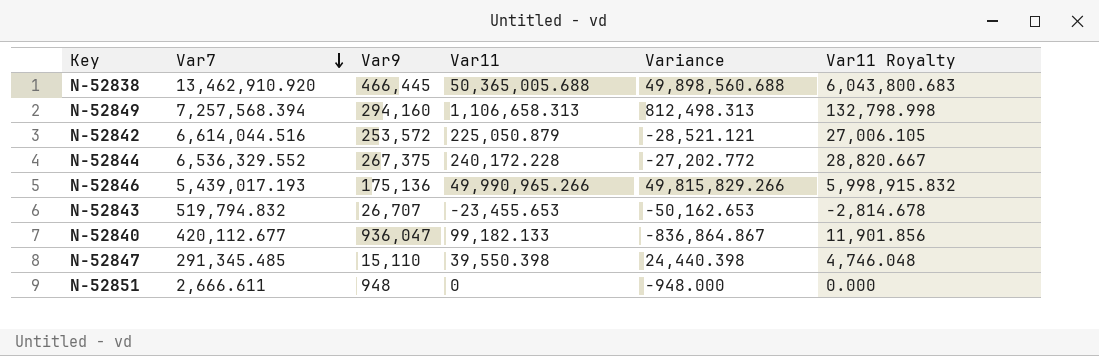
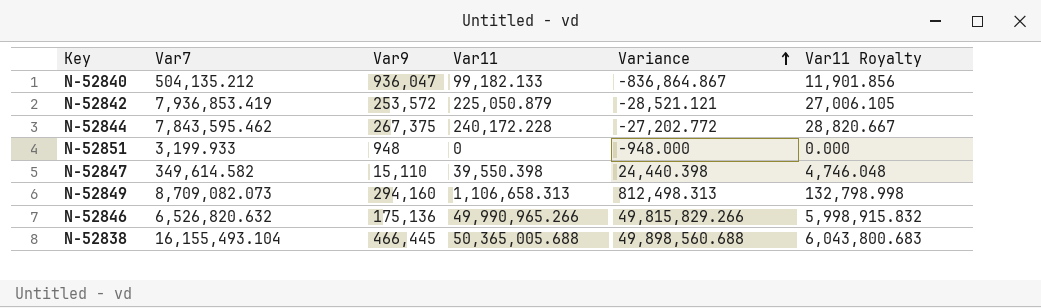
row order: Var7 descending -> Variance ascending
row N-52843: 519,794.832 | 26,707 | -23,455.653 | -50,162.653 | -2,814.678 -> none
N-52840 | Var7: 420,112.677 -> 504,135.212
N-52842 | Var7: 6,614,044.516 -> 7,936,853.419
N-52844 | Var7: 6,536,329.552 -> 7,843,595.462
N-52851 | Var7: 2,666.611 -> 3,199.933
N-52847 | Var7: 291,345.485 -> 349,614.582
N-52849 | Var7: 7,257,568.394 -> 8,709,082.073
N-52846 | Var7: 5,439,017.193 -> 6,526,820.632
N-52838 | Var7: 13,462,910.920 -> 16,155,493.104

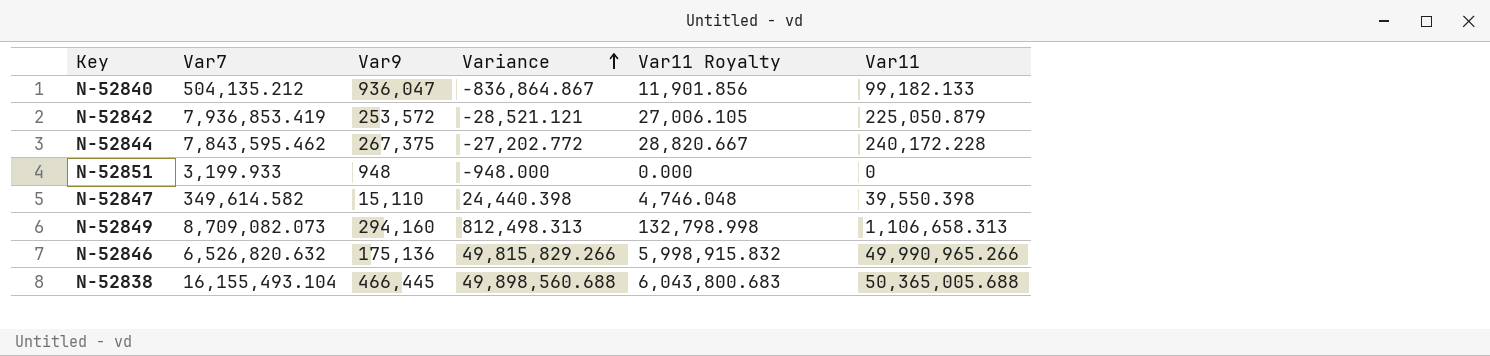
column Var11 | position: 4 -> 6

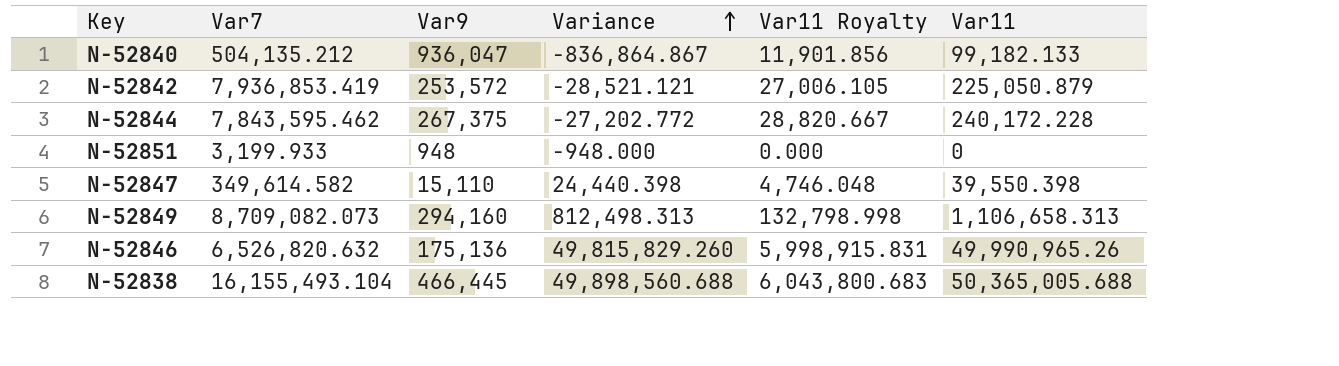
N-52846 | Variance: 49,815,829.266 -> 49,815,829.260
N-52846 | Var11 Royalty: 5,998,915.832 -> 5,998,915.831
N-52846 | Var11: 49,990,965.266 -> 49,990,965.26

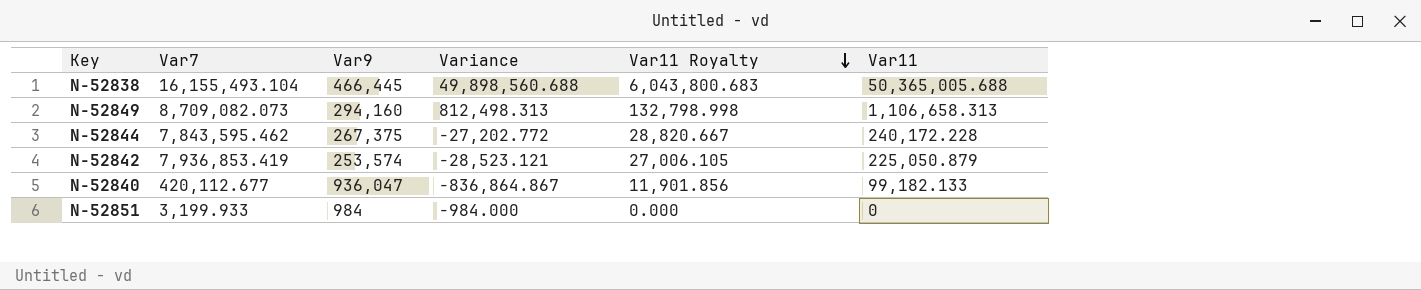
row order: Variance ascending -> Var11 Royalty descending
row N-52847: 349,614.582 | 15,110 | 24,440.398 | 4,746.048 | 39,550.398 -> none
row N-52846: 6,526,820.632 | 175,136 | 49,815,829.260 | 5,998,915.831 | 49,990,965.26 -> none
N-52842 | Var9: 253,572 -> 253,574
N-52842 | Variance: -28,521.121 -> -28,523.121
N-52840 | Var7: 504,135.212 -> 420,112.677
N-52851 | Var9: 948 -> 984
N-52851 | Variance: -948.000 -> -984.000

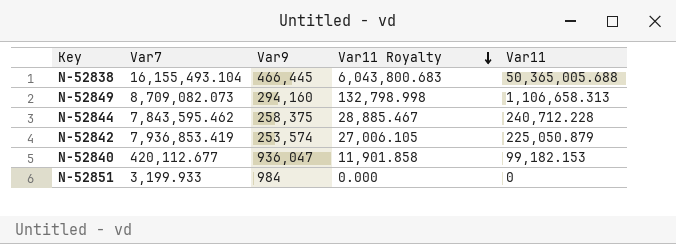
column Variance | formula: [Var11] - [Var9] -> none
N-52844 | Var9: 267,375 -> 258,375
N-52844 | Var11 Royalty: 28,820.667 -> 28,885.467
N-52844 | Var11: 240,172.228 -> 240,712.228
N-52840 | Var11 Royalty: 11,901.856 -> 11,901.858
N-52840 | Var11: 99,182.133 -> 99,182.153

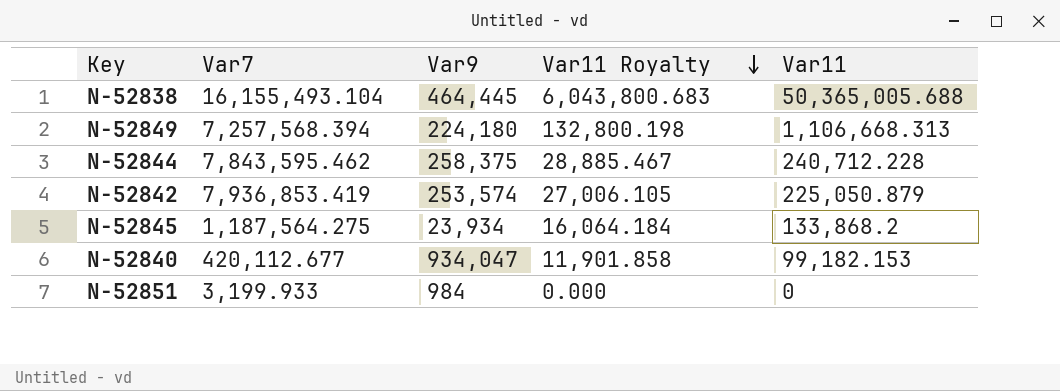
N-52838 | Var9: 466,445 -> 464,445
N-52849 | Var7: 8,709,082.073 -> 7,257,568.394
N-52849 | Var9: 294,160 -> 224,180
N-52849 | Var11 Royalty: 132,798.998 -> 132,800.198
N-52849 | Var11: 1,106,658.313 -> 1,106,668.313
row N-52845: none -> 1,187,564.275 | 23,934 | 16,064.184 | 133,868.2
N-52840 | Var9: 936,047 -> 934,047

